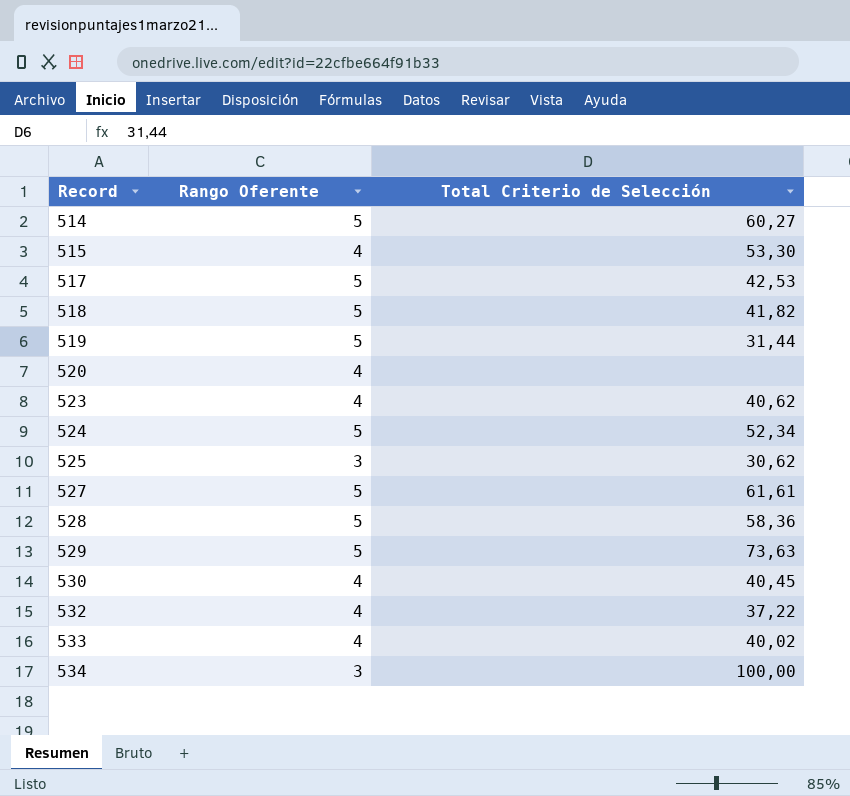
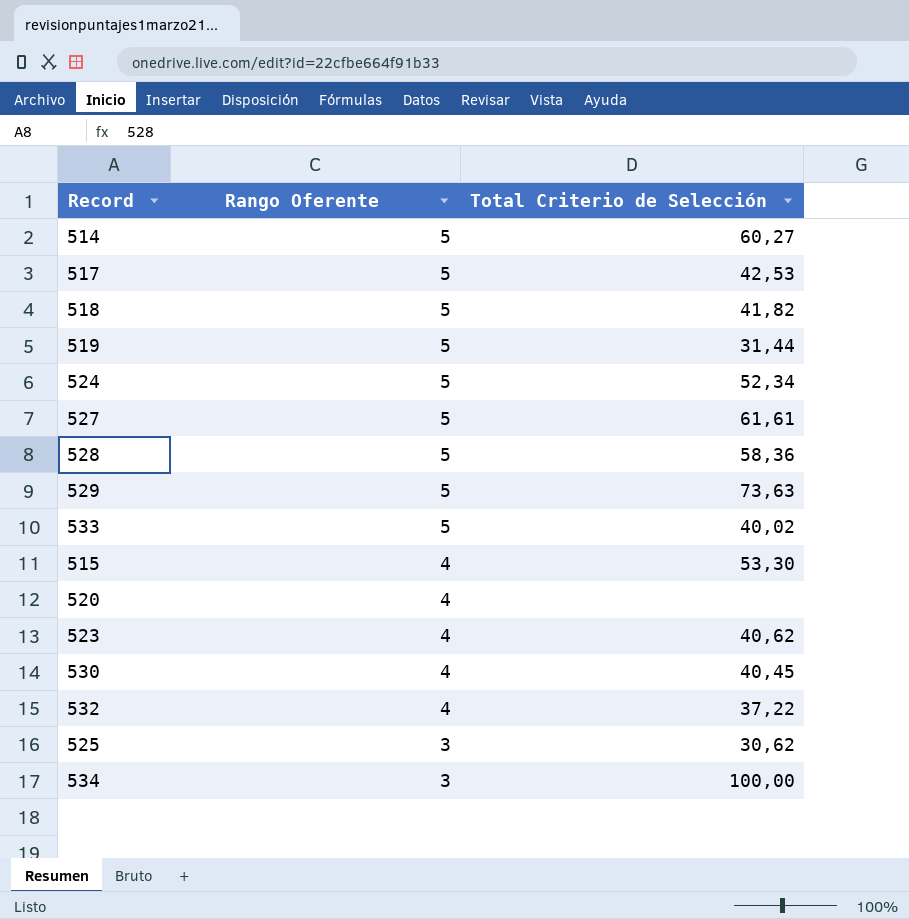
row order: Record ascending -> Rango Oferente descending
533 | Rango Oferente: 4 -> 5

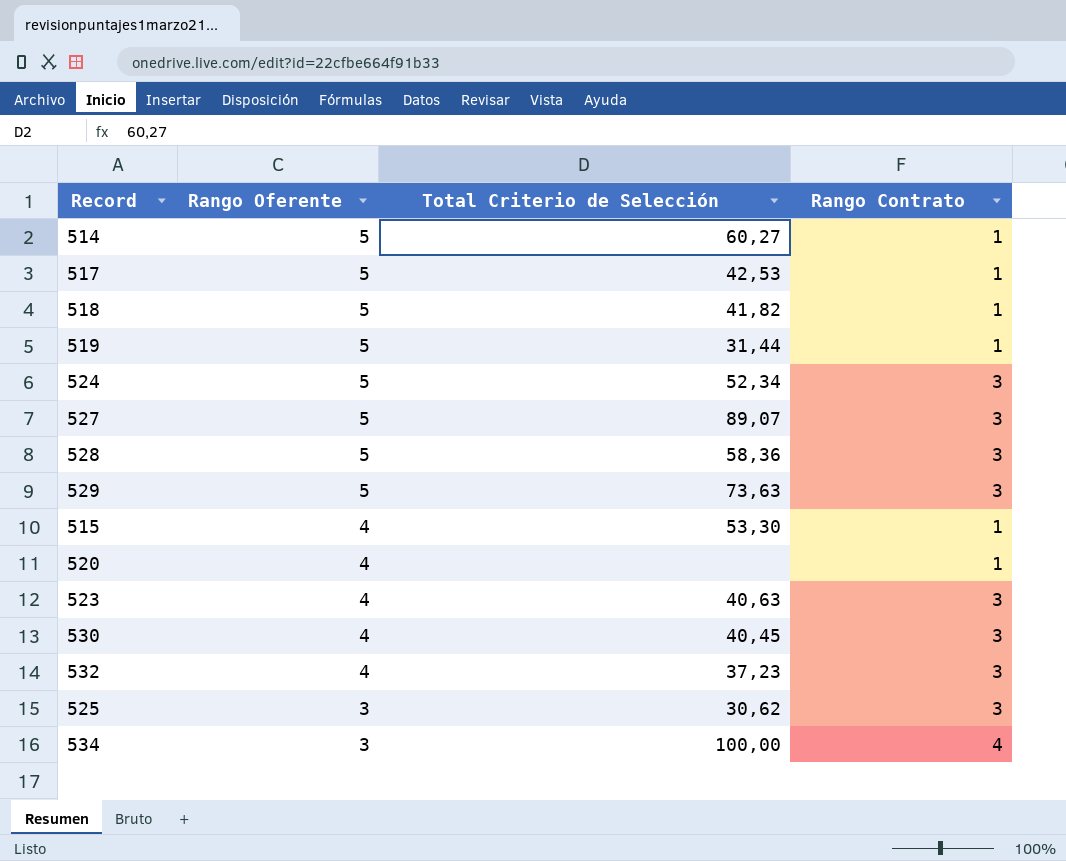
column Rango Contrato | position: none -> 4
row 533: 5 | 40,02 -> none
527 | Total Criterio de Selección: 61,61 -> 89,07
523 | Total Criterio de Selección: 40,62 -> 40,63
532 | Total Criterio de Selección: 37,22 -> 37,23

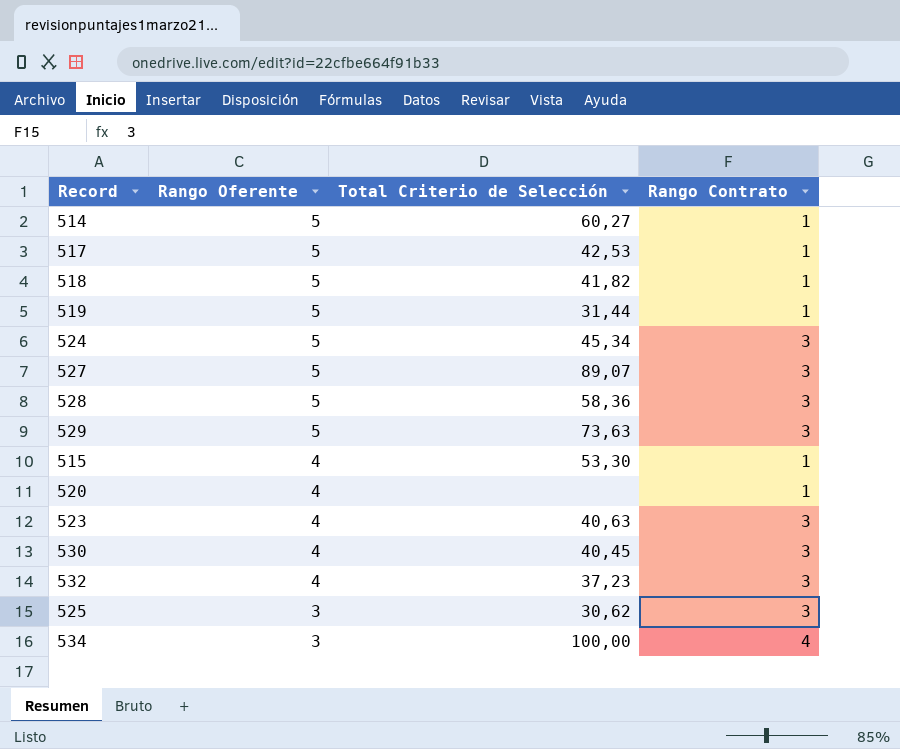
524 | Total Criterio de Selección: 52,34 -> 45,34

